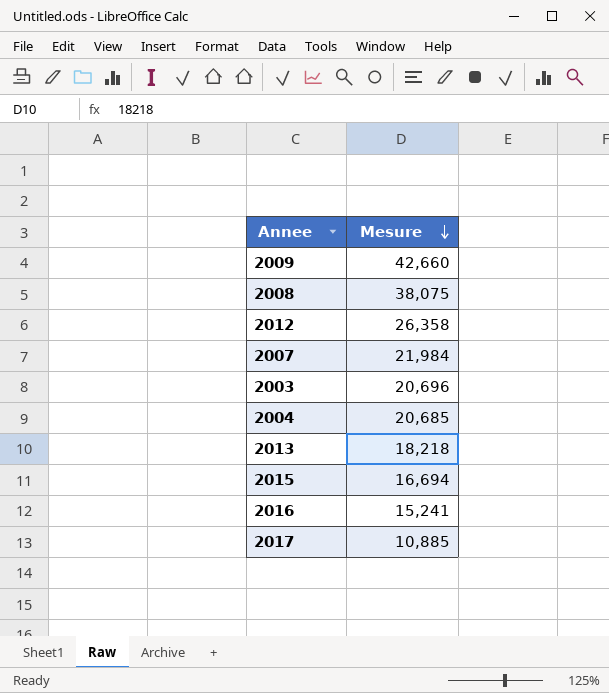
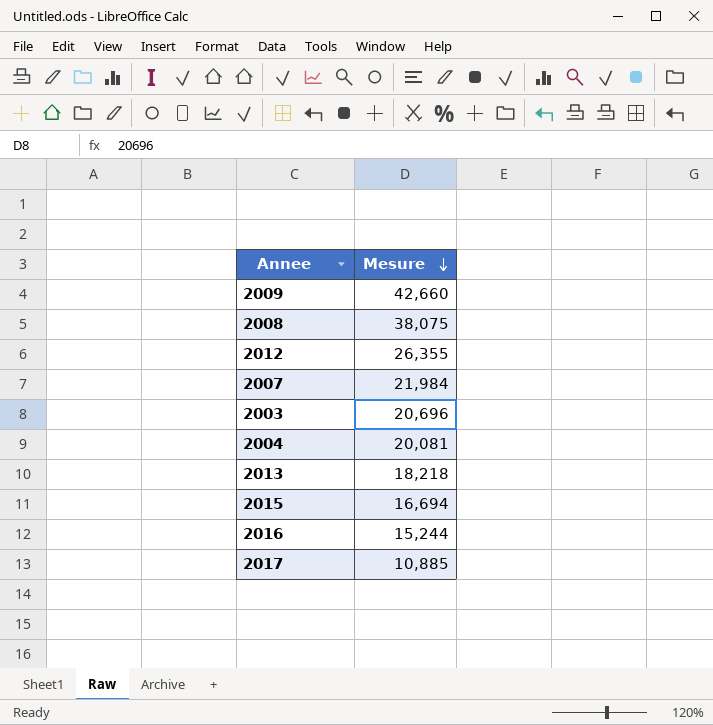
2012 | Mesure: 26,358 -> 26,355
2004 | Mesure: 20,685 -> 20,081
2016 | Mesure: 15,241 -> 15,244

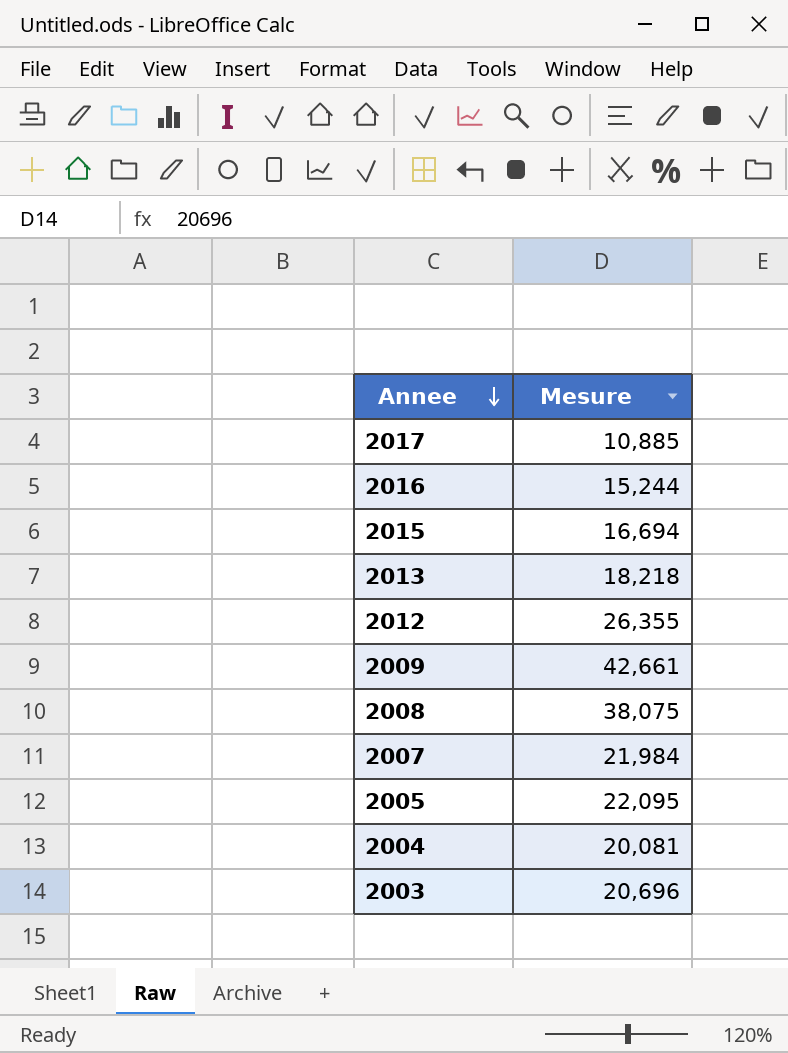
row order: Mesure descending -> Annee descending
2009 | Mesure: 42,660 -> 42,661
row 2005: none -> 22,095

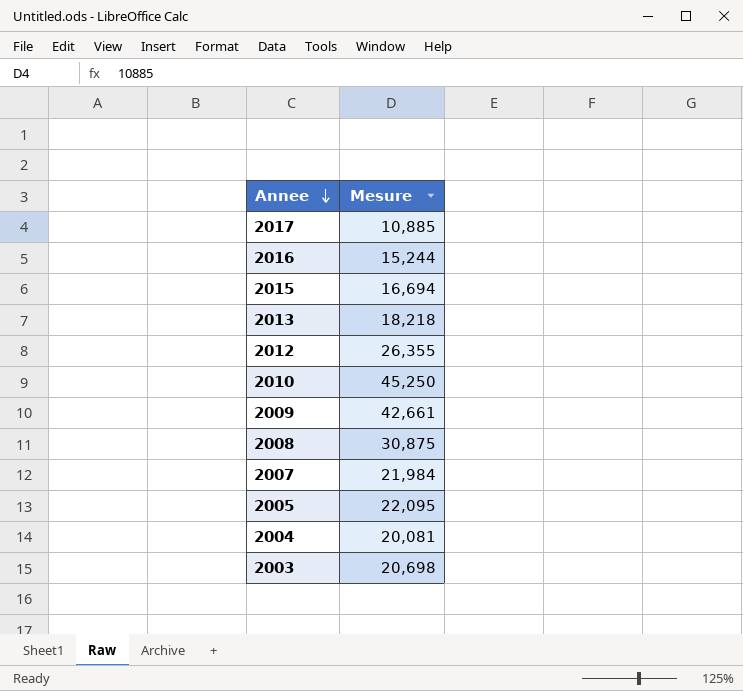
row 2010: none -> 45,250
2008 | Mesure: 38,075 -> 30,875
2003 | Mesure: 20,696 -> 20,698

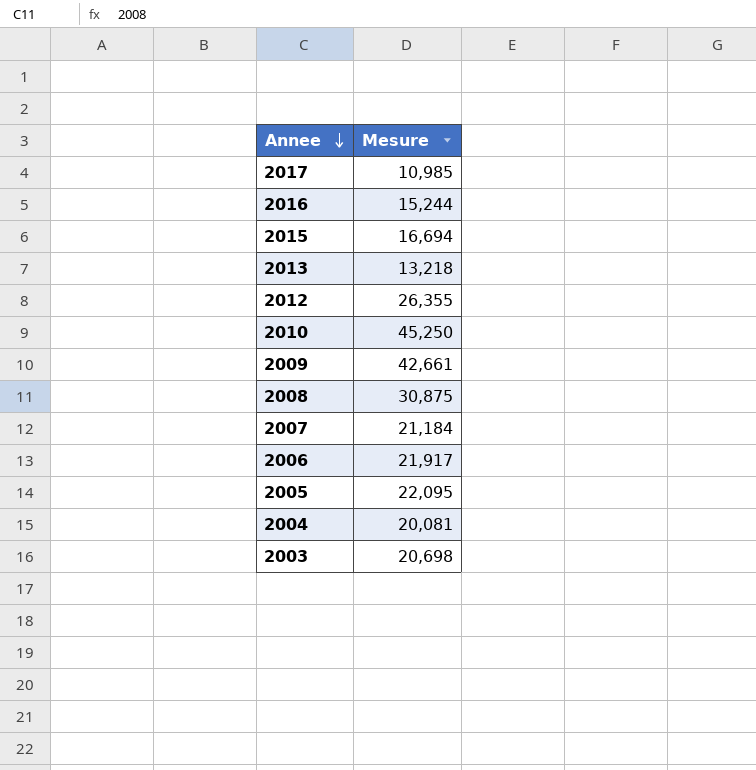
2017 | Mesure: 10,885 -> 10,985
2013 | Mesure: 18,218 -> 13,218
2007 | Mesure: 21,984 -> 21,184
row 2006: none -> 21,917

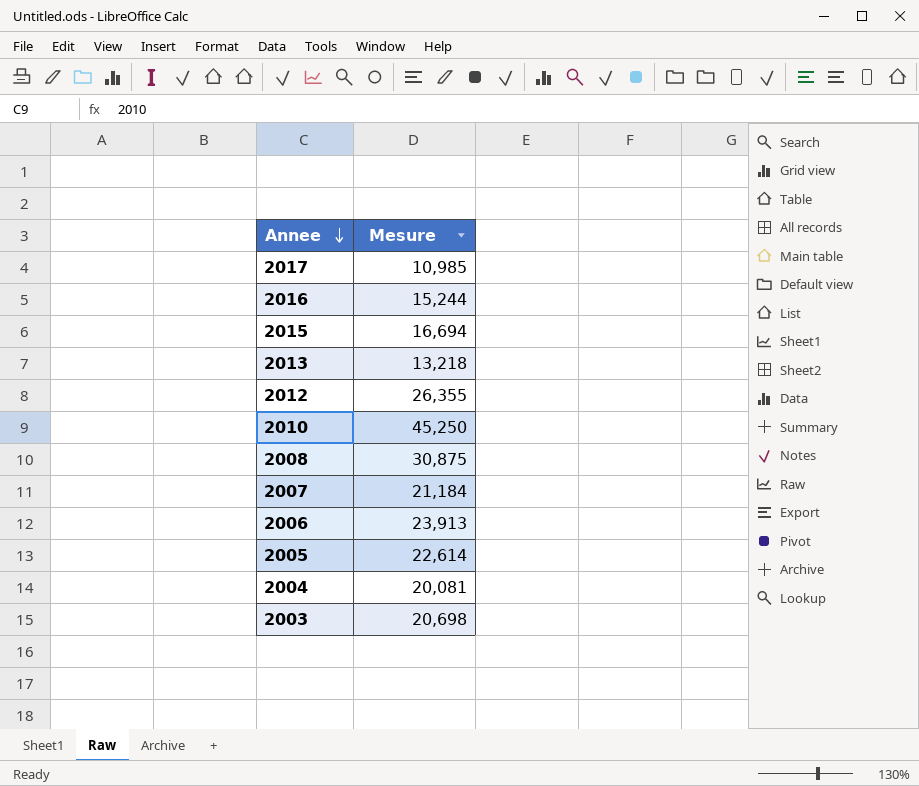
row 2009: 42,661 -> none
2006 | Mesure: 21,917 -> 23,913
2005 | Mesure: 22,095 -> 22,614

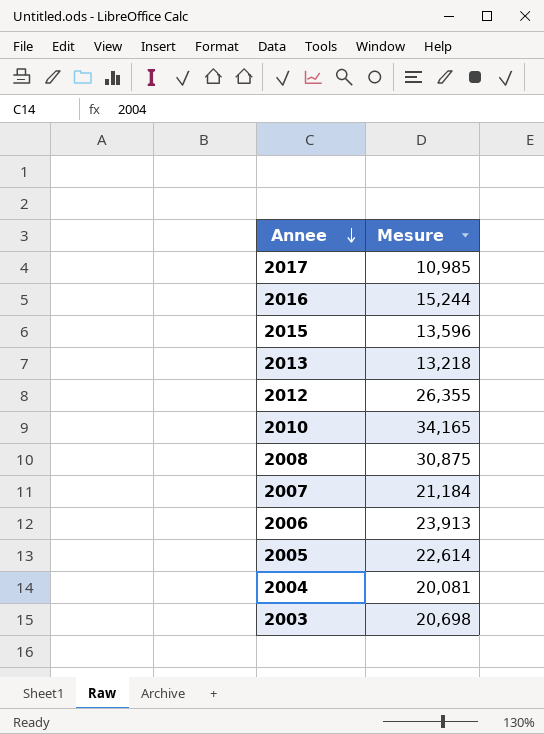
2015 | Mesure: 16,694 -> 13,596
2010 | Mesure: 45,250 -> 34,165

